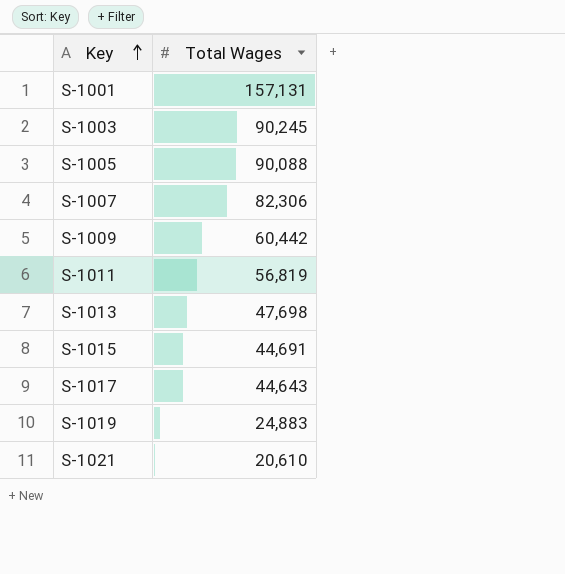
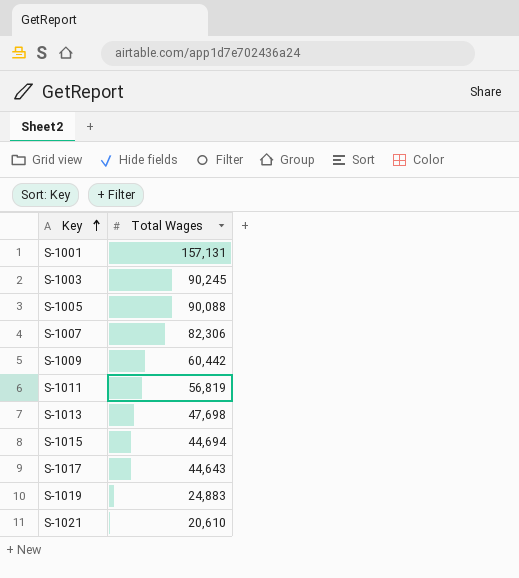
S-1015 | Total Wages: 44,691 -> 44,694

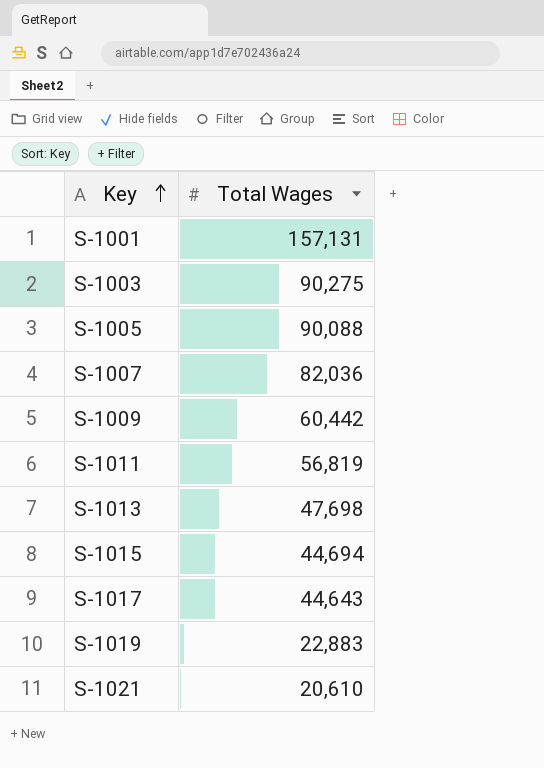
S-1003 | Total Wages: 90,245 -> 90,275
S-1007 | Total Wages: 82,306 -> 82,036
S-1019 | Total Wages: 24,883 -> 22,883

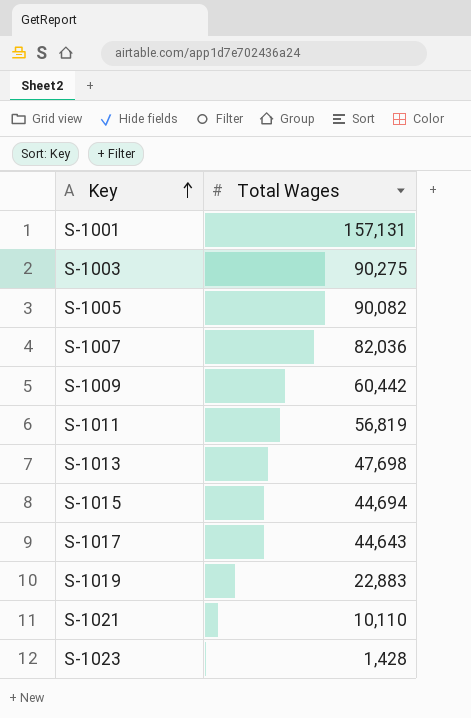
S-1005 | Total Wages: 90,088 -> 90,082
S-1021 | Total Wages: 20,610 -> 10,110
row S-1023: none -> 1,428

